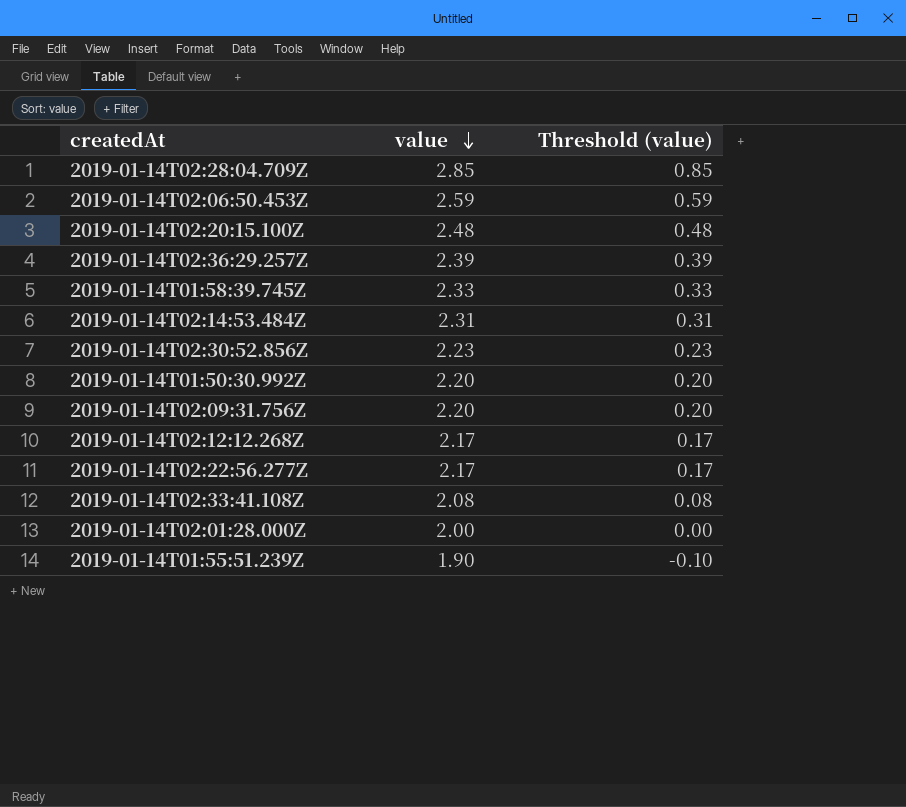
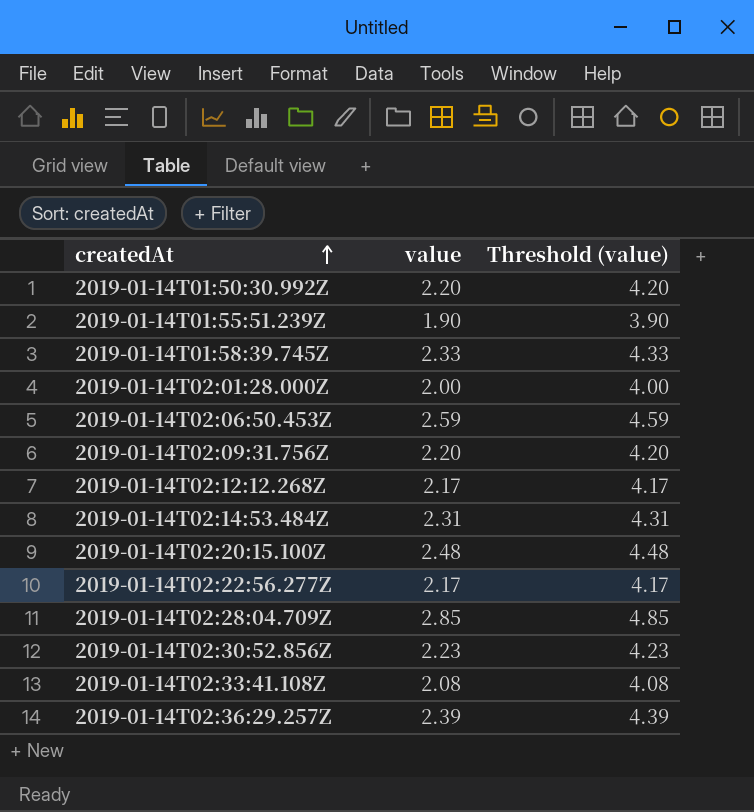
row order: value descending -> createdAt ascending
column Threshold (value) | formula: [value] - 2 -> [value] + 2

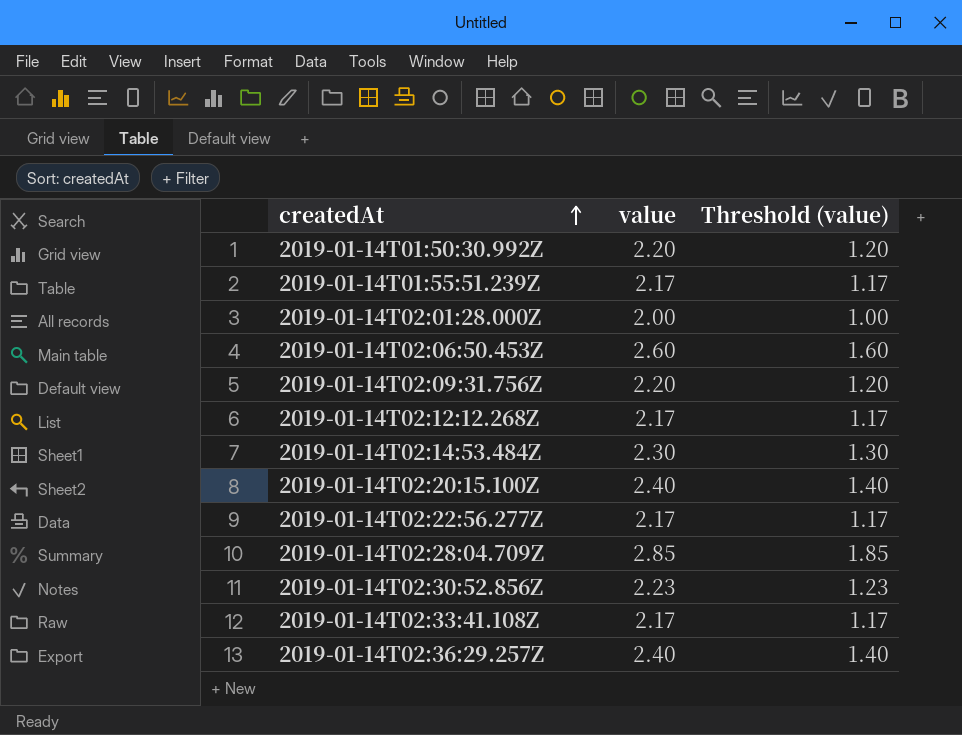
column Threshold (value) | formula: [value] + 2 -> [value] - 1
row 2019-01-14T01:58:39.745Z: 2.33 | 4.33 -> none
2019-01-14T01:55:51.239Z | value: 1.90 -> 2.17
2019-01-14T02:06:50.453Z | value: 2.59 -> 2.60
2019-01-14T02:14:53.484Z | value: 2.31 -> 2.30
2019-01-14T02:20:15.100Z | value: 2.48 -> 2.40
2019-01-14T02:33:41.108Z | value: 2.08 -> 2.17
2019-01-14T02:36:29.257Z | value: 2.39 -> 2.40

